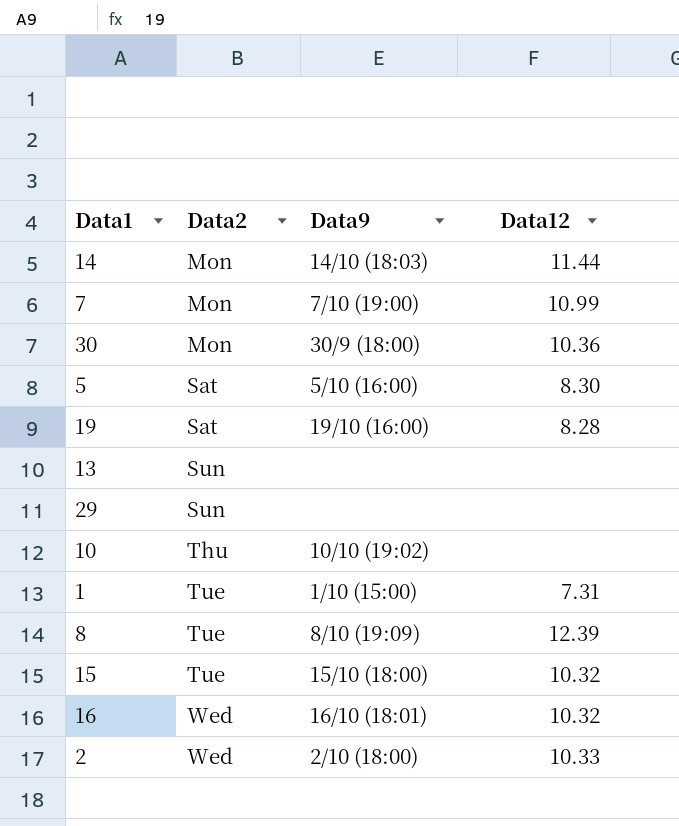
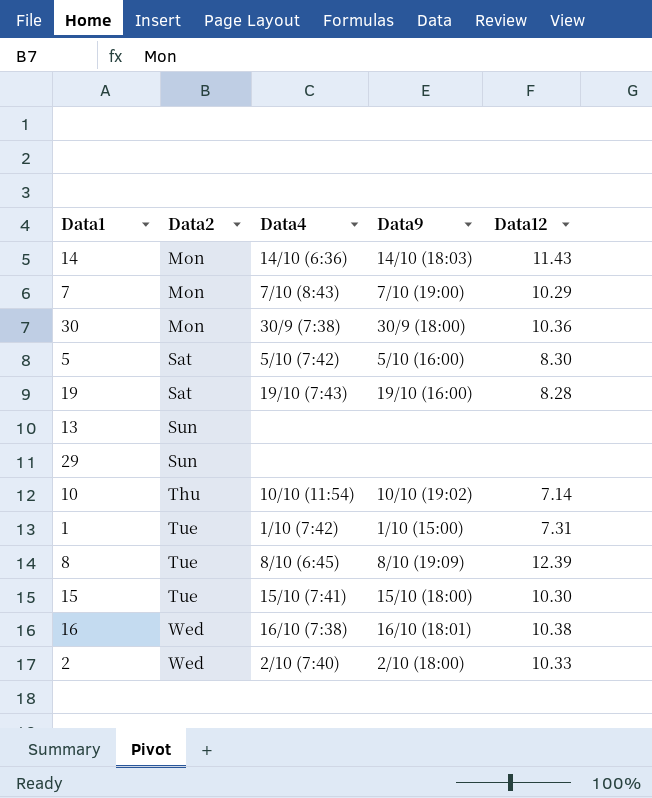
column Data4 | position: none -> 3
14 | Data12: 11.44 -> 11.43
7 | Data12: 10.99 -> 10.29
10 | Data12: none -> 7.14
15 | Data12: 10.32 -> 10.30
16 | Data12: 10.32 -> 10.38

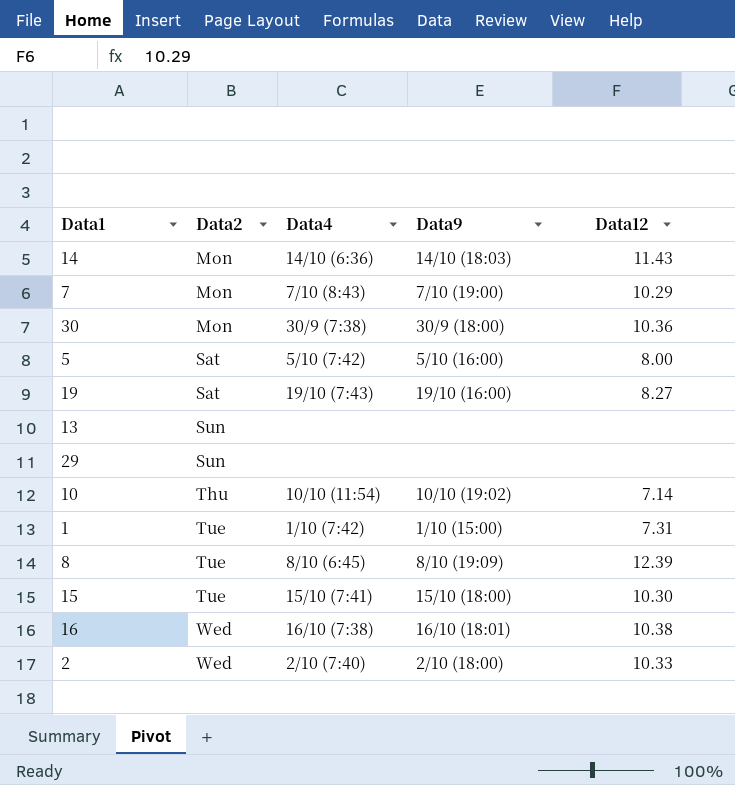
5 | Data12: 8.30 -> 8.00
19 | Data12: 8.28 -> 8.27

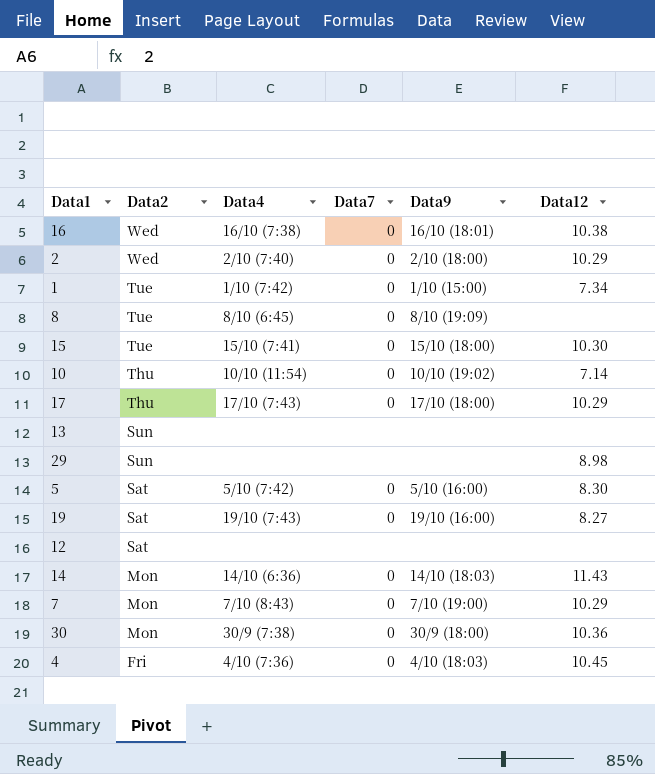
row order: Data2 ascending -> Data2 descending
column Data7 | position: none -> 4
2 | Data12: 10.33 -> 10.29
1 | Data12: 7.31 -> 7.34
8 | Data12: 12.39 -> none
row 17: none -> Thu | 17/10 (7:43) | 0 | 17/10 (18:00) | 10.29
29 | Data12: none -> 8.98
5 | Data12: 8.00 -> 8.30
row 12: none -> Sat | none | none | none | none
row 4: none -> Fri | 4/10 (7:36) | 0 | 4/10 (18:03) | 10.45

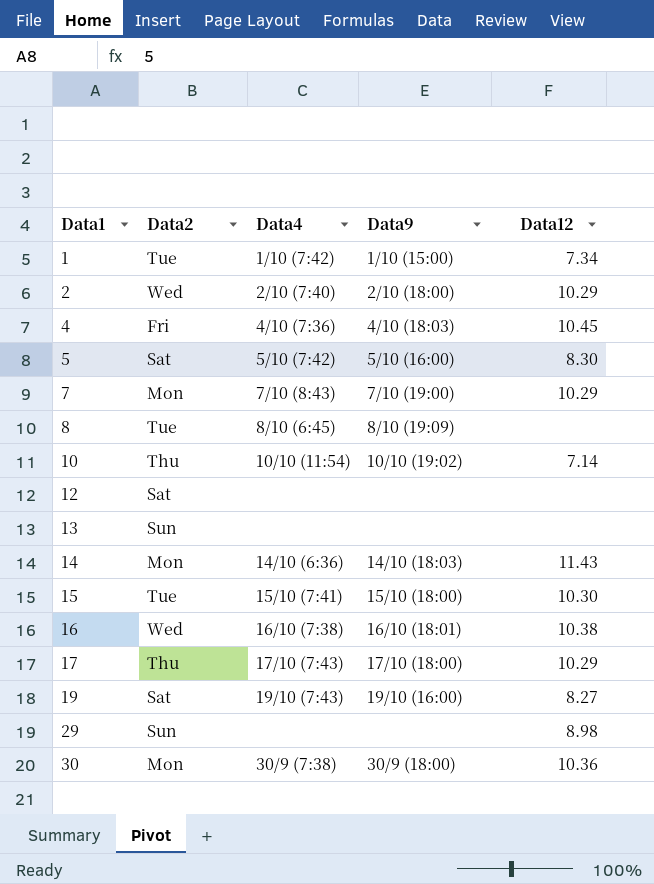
row order: Data2 descending -> Data1 ascending
column Data7 | position: 4 -> none

